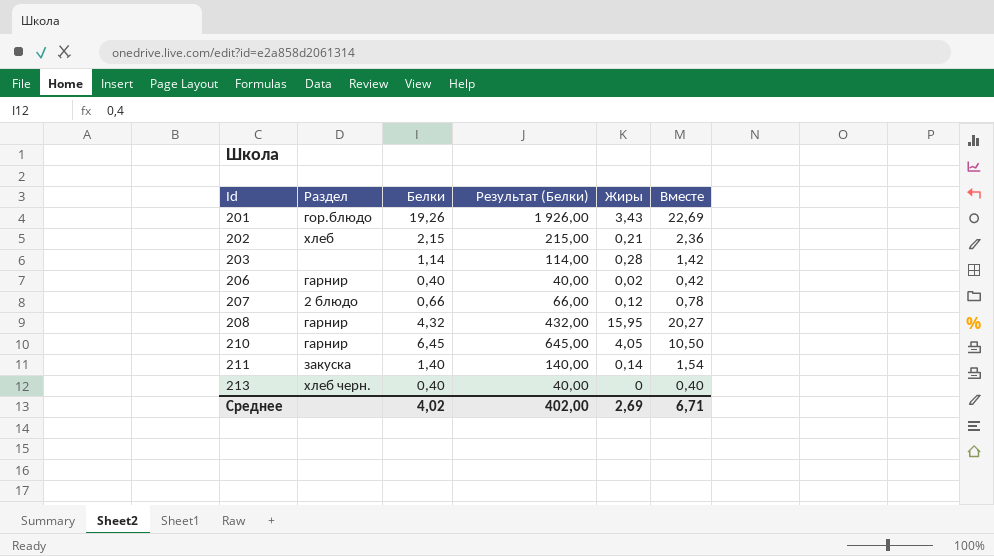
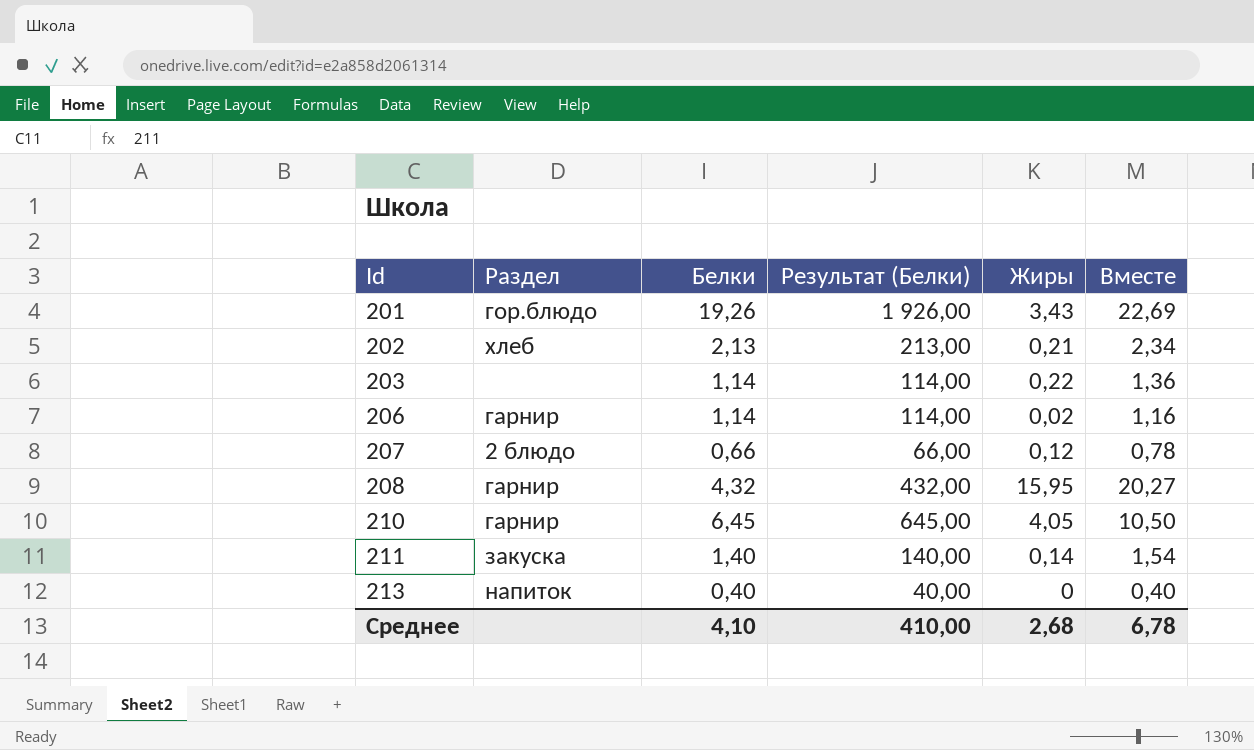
202 | Белки: 2,15 -> 2,13
202 | Результат (Белки): 215,00 -> 213,00
202 | Вместе: 2,36 -> 2,34
203 | Жиры: 0,28 -> 0,22
203 | Вместе: 1,42 -> 1,36
206 | Белки: 0,40 -> 1,14
206 | Результат (Белки): 40,00 -> 114,00
206 | Вместе: 0,42 -> 1,16
213 | Раздел: хлеб черн. -> напиток
Среднее | Белки: 4,02 -> 4,10
Среднее | Результат (Белки): 402,00 -> 410,00
Среднее | Жиры: 2,69 -> 2,68
Среднее | Вместе: 6,71 -> 6,78

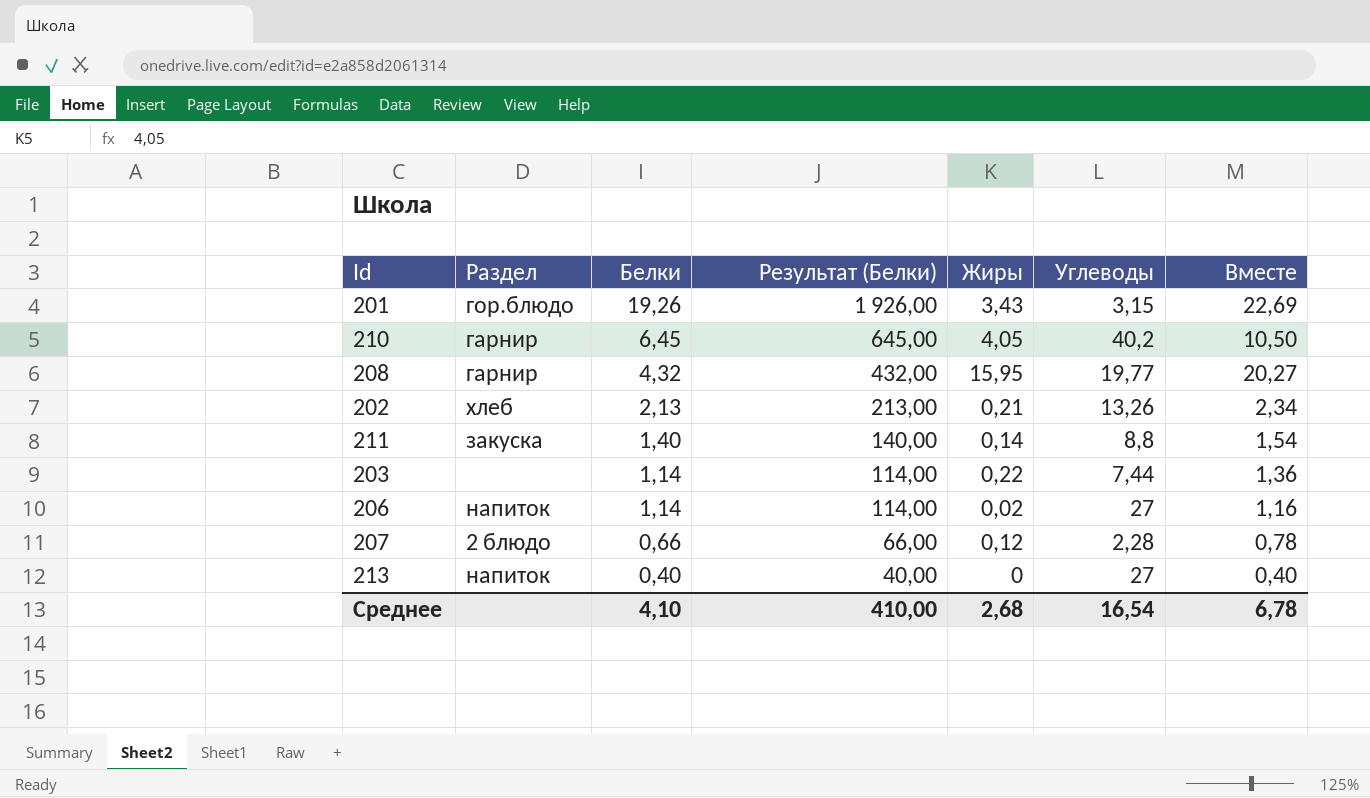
row order: Id ascending -> Белки descending
column Углеводы | position: none -> 6
206 | Раздел: гарнир -> напиток

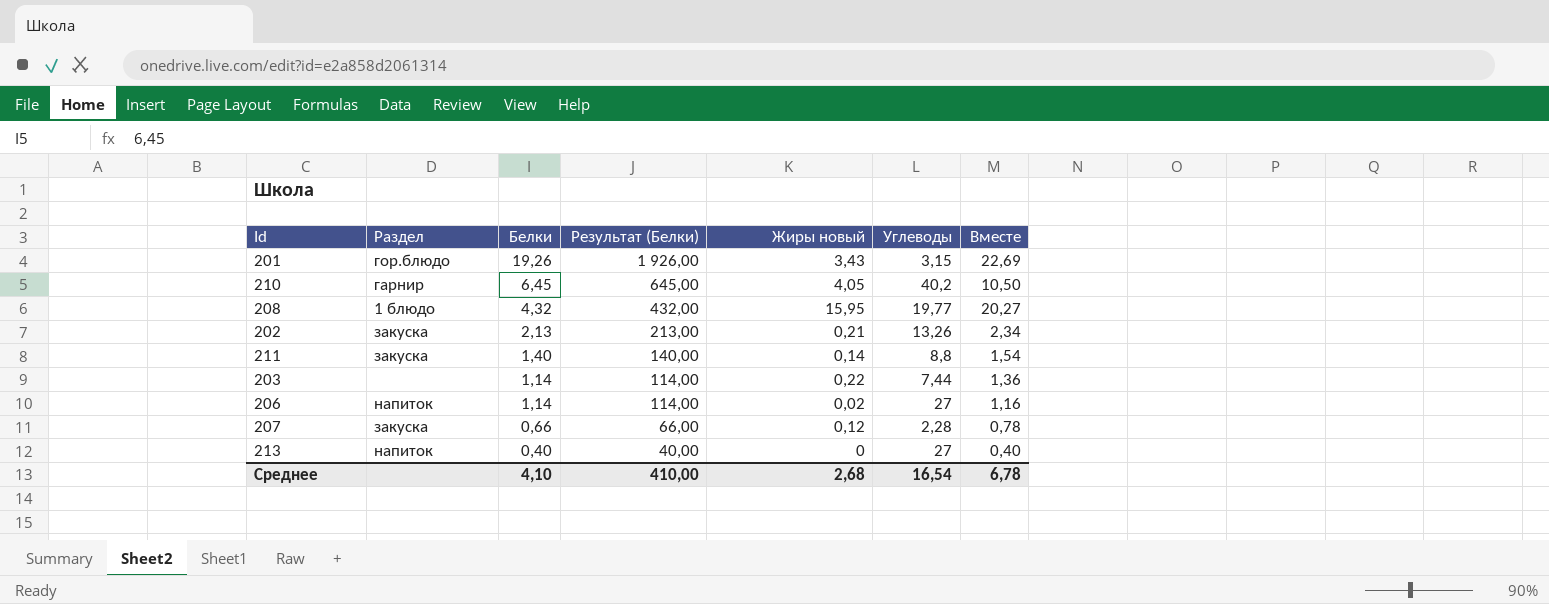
column name: Жиры -> Жиры новый
208 | Раздел: гарнир -> 1 блюдо
202 | Раздел: хлеб -> закуска
207 | Раздел: 2 блюдо -> закуска

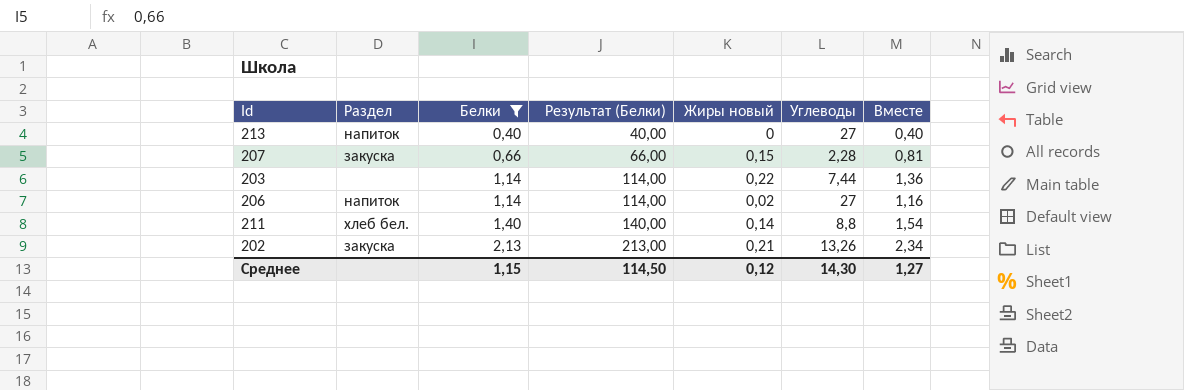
filter: none -> Белки <= 2,13
row order: Белки descending -> Белки ascending
207 | Жиры новый: 0,12 -> 0,15
207 | Вместе: 0,78 -> 0,81
211 | Раздел: закуска -> хлеб бел.
Среднее | Белки: 4,10 -> 1,15
Среднее | Результат (Белки): 410,00 -> 114,50
Среднее | Жиры новый: 2,68 -> 0,12
Среднее | Углеводы: 16,54 -> 14,30
Среднее | Вместе: 6,78 -> 1,27

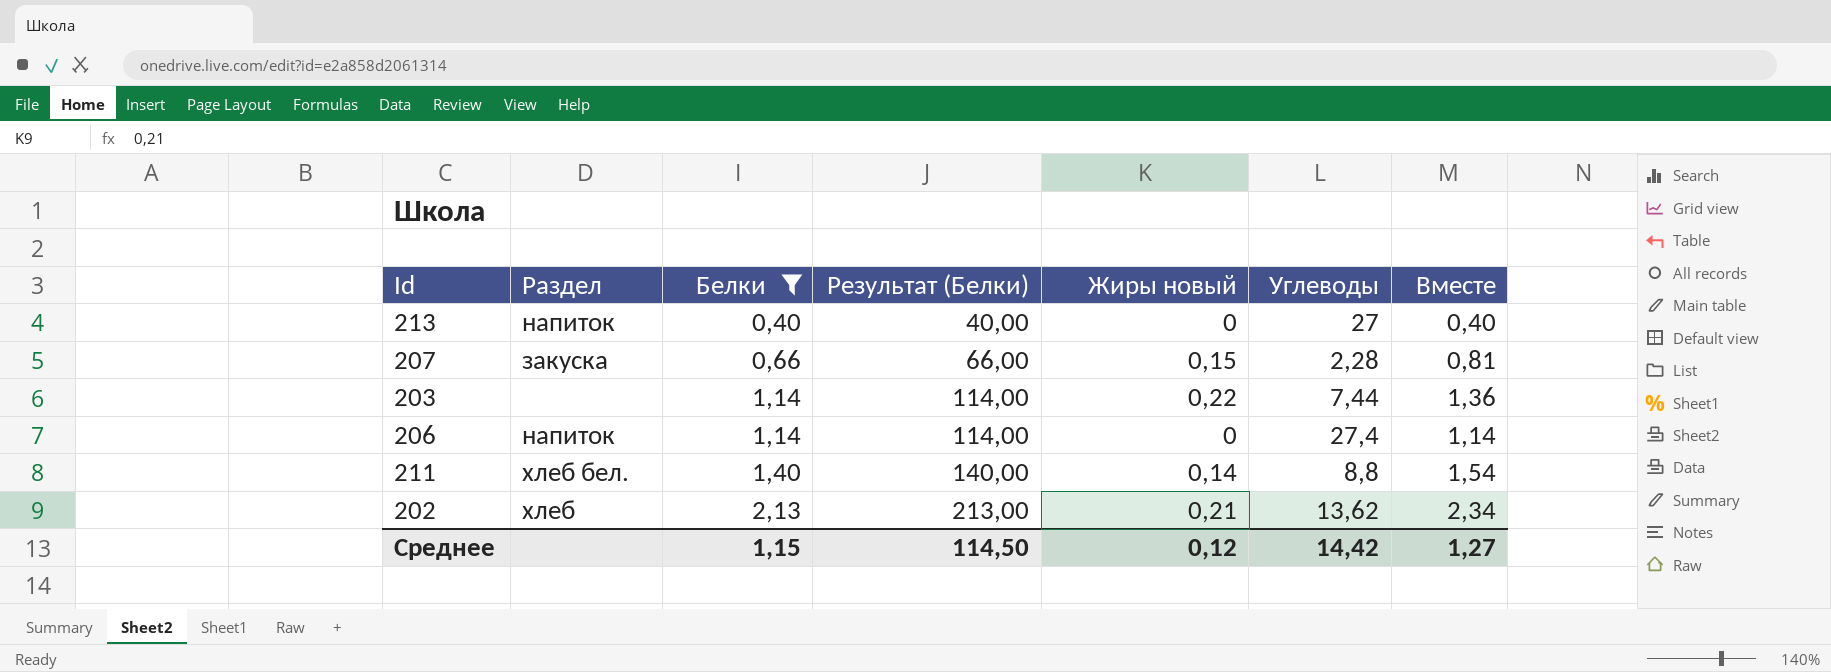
206 | Жиры новый: 0,02 -> 0
206 | Углеводы: 27 -> 27,4
206 | Вместе: 1,16 -> 1,14
202 | Раздел: закуска -> хлеб
202 | Углеводы: 13,26 -> 13,62
Среднее | Углеводы: 14,30 -> 14,42

